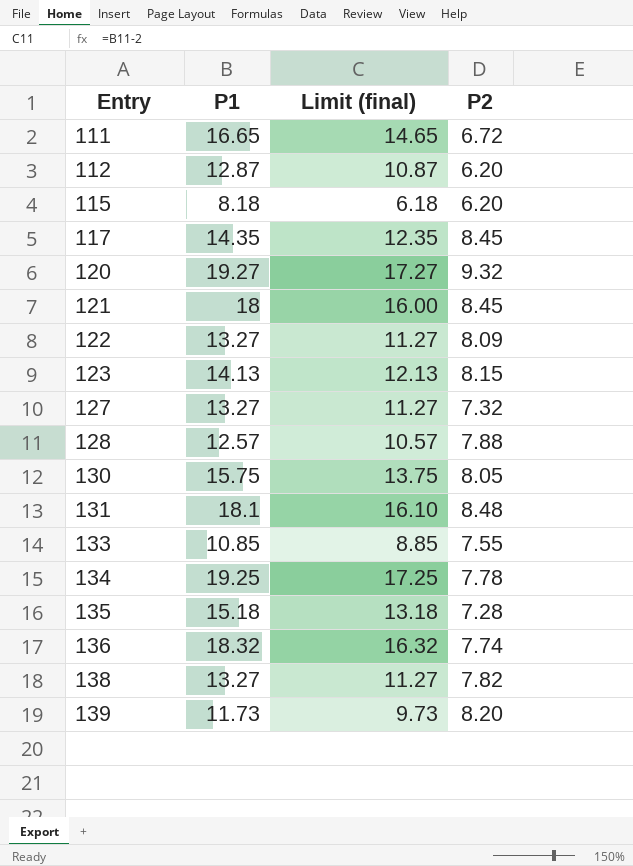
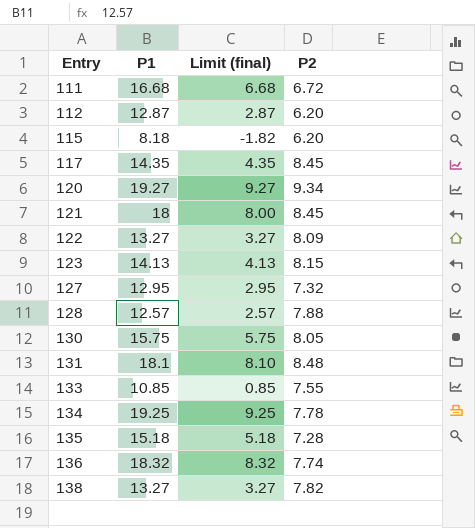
column Limit (final) | formula: [P1] - 2 -> [P1] - 10
row 139: 11.73 | 9.73 | 8.20 -> none
111 | P1: 16.65 -> 16.68
120 | P2: 9.32 -> 9.34
127 | P1: 13.27 -> 12.95

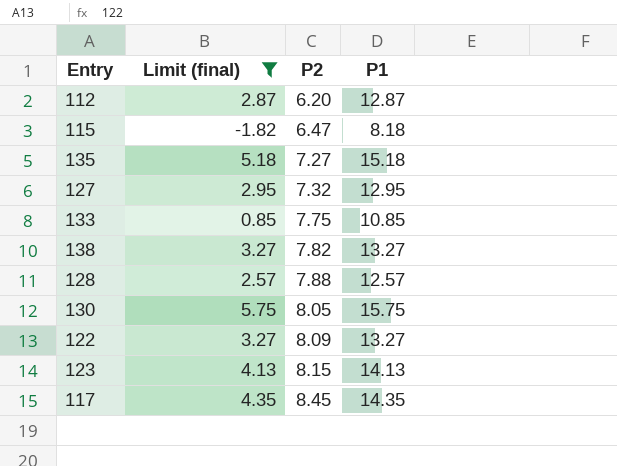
filter: none -> Limit (final) <= 5.75
row order: Entry ascending -> P2 ascending
column P1 | position: 2 -> 4
115 | P2: 6.20 -> 6.47
135 | P2: 7.28 -> 7.27
133 | P2: 7.55 -> 7.75

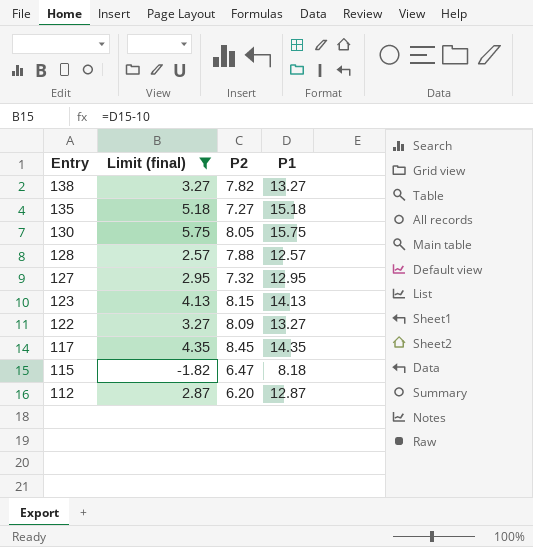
row order: P2 ascending -> Entry descending
row 133: 0.85 | 7.75 | 10.85 -> none

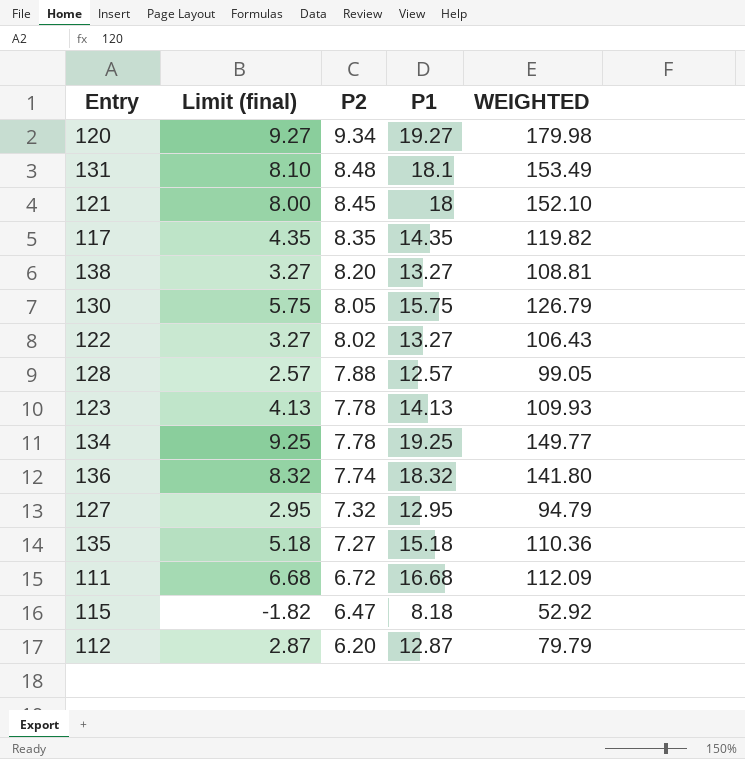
filter: Limit (final) <= 5.75 -> none
row order: Entry descending -> P2 descending
column WEIGHTED | formula: none -> [P2] * [P1]
117 | P2: 8.45 -> 8.35
138 | P2: 7.82 -> 8.20
122 | P2: 8.09 -> 8.02
123 | P2: 8.15 -> 7.78

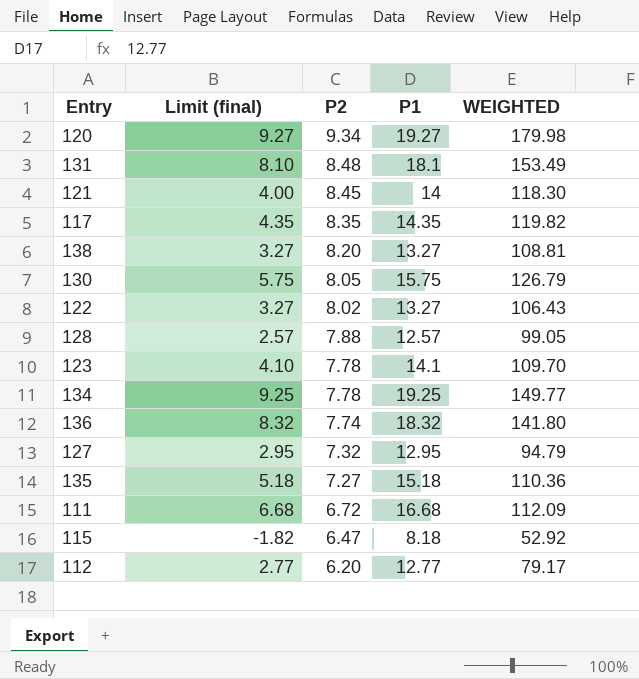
121 | Limit (final): 8.00 -> 4.00
121 | P1: 18 -> 14
121 | WEIGHTED: 152.10 -> 118.30
123 | Limit (final): 4.13 -> 4.10
123 | P1: 14.13 -> 14.1
123 | WEIGHTED: 109.93 -> 109.70
112 | Limit (final): 2.87 -> 2.77
112 | P1: 12.87 -> 12.77
112 | WEIGHTED: 79.79 -> 79.17

